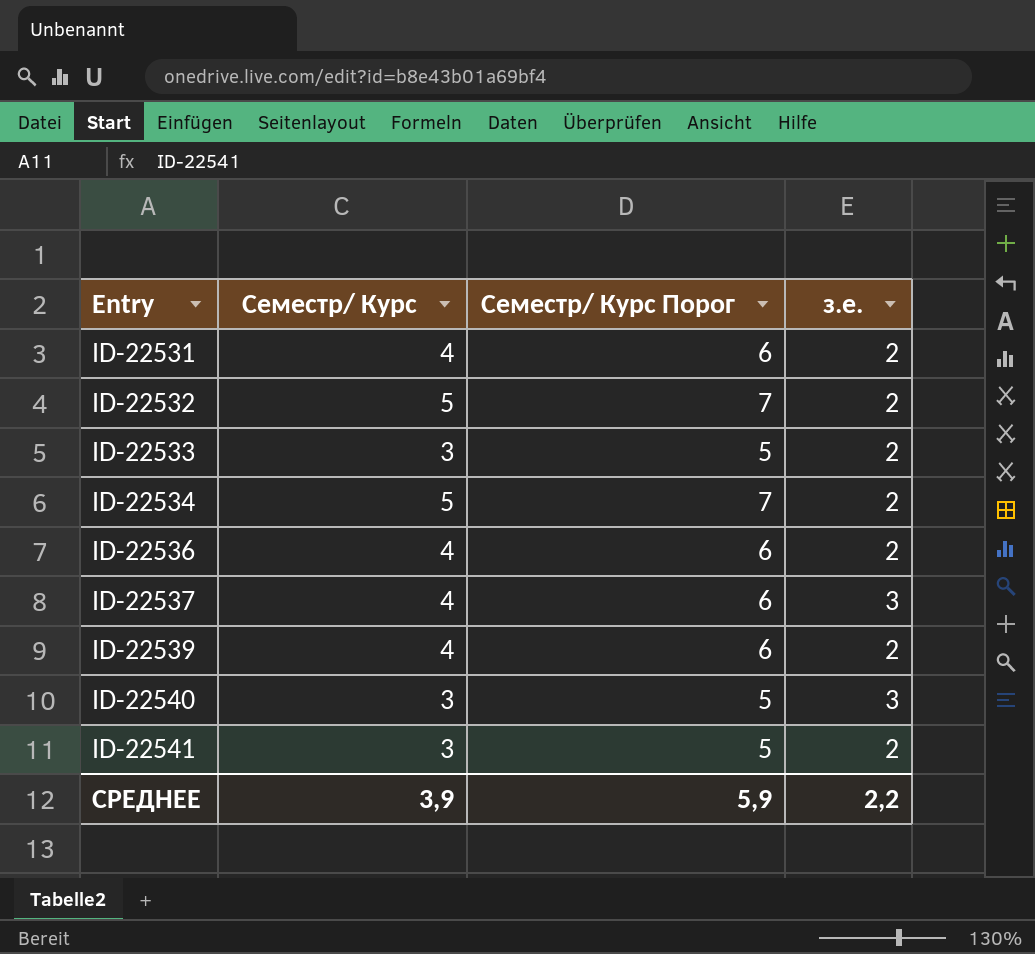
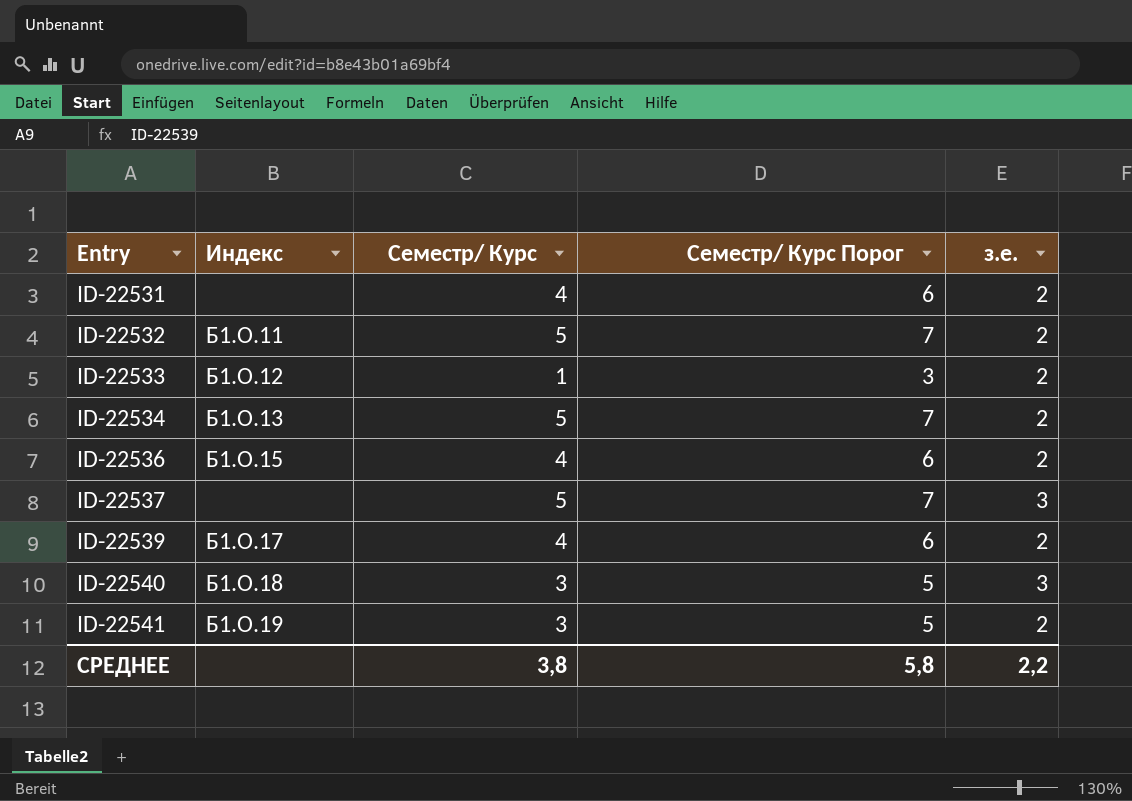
column Индекс | position: none -> 2
ID-22533 | Семестр/ Курс: 3 -> 1
ID-22533 | Семестр/ Курс Порог: 5 -> 3
ID-22537 | Семестр/ Курс: 4 -> 5
ID-22537 | Семестр/ Курс Порог: 6 -> 7
СРЕДНЕЕ | Семестр/ Курс: 3,9 -> 3,8
СРЕДНЕЕ | Семестр/ Курс Порог: 5,9 -> 5,8

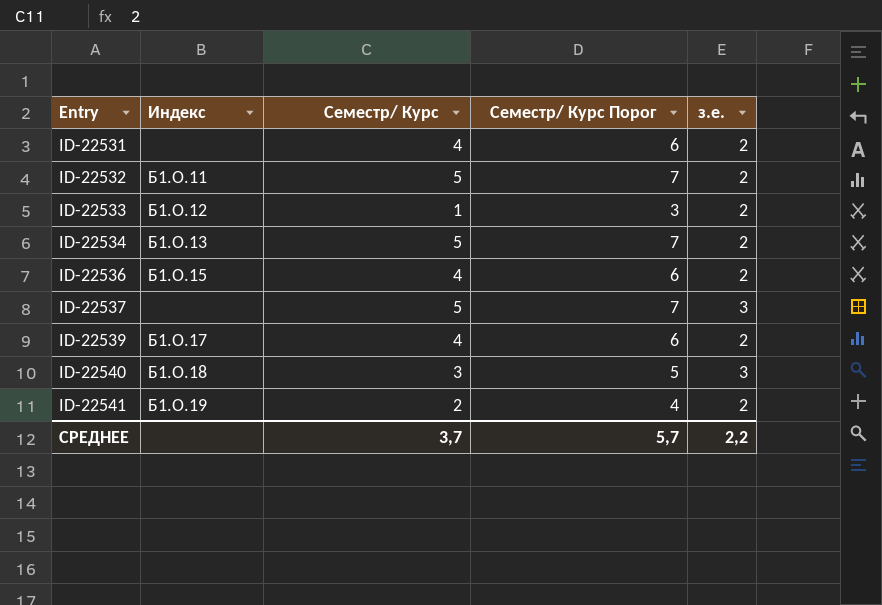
ID-22541 | Семестр/ Курс: 3 -> 2
ID-22541 | Семестр/ Курс Порог: 5 -> 4
СРЕДНЕЕ | Семестр/ Курс: 3,8 -> 3,7
СРЕДНЕЕ | Семестр/ Курс Порог: 5,8 -> 5,7

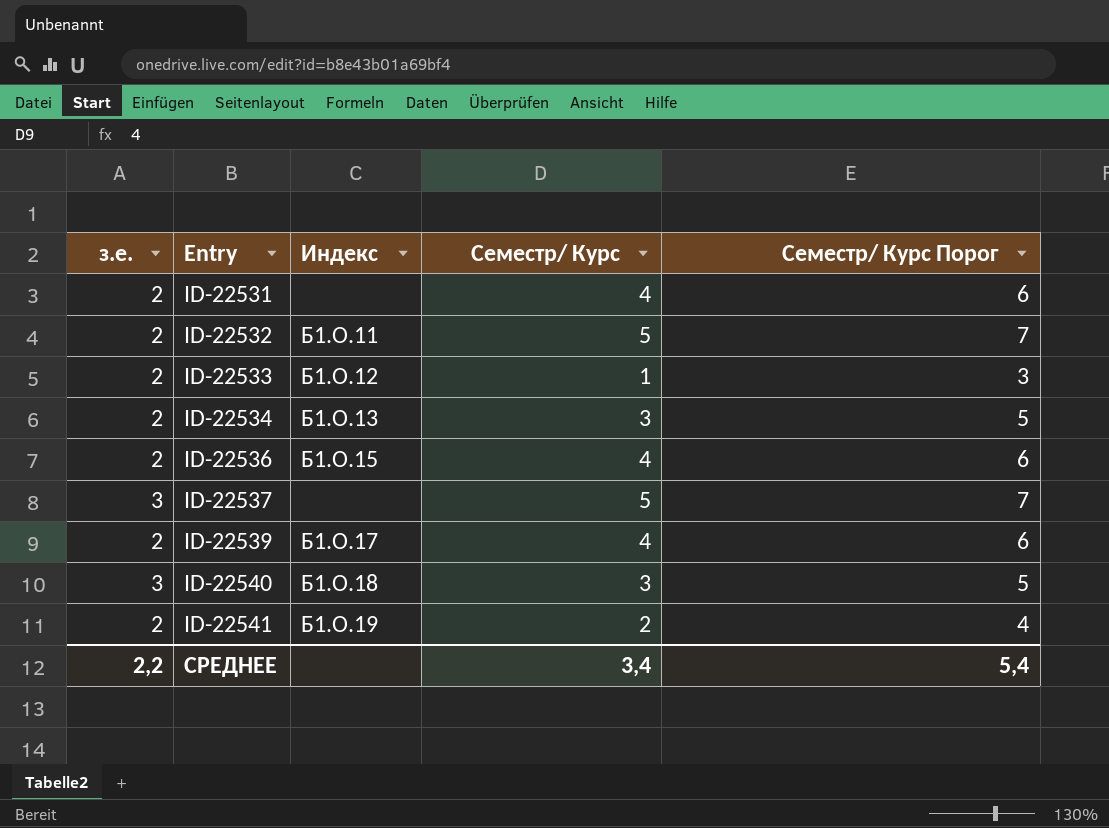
column з.е. | position: 5 -> 1
ID-22534 | Семестр/ Курс: 5 -> 3
ID-22534 | Семестр/ Курс Порог: 7 -> 5
СРЕДНЕЕ | Семестр/ Курс: 3,7 -> 3,4
СРЕДНЕЕ | Семестр/ Курс Порог: 5,7 -> 5,4

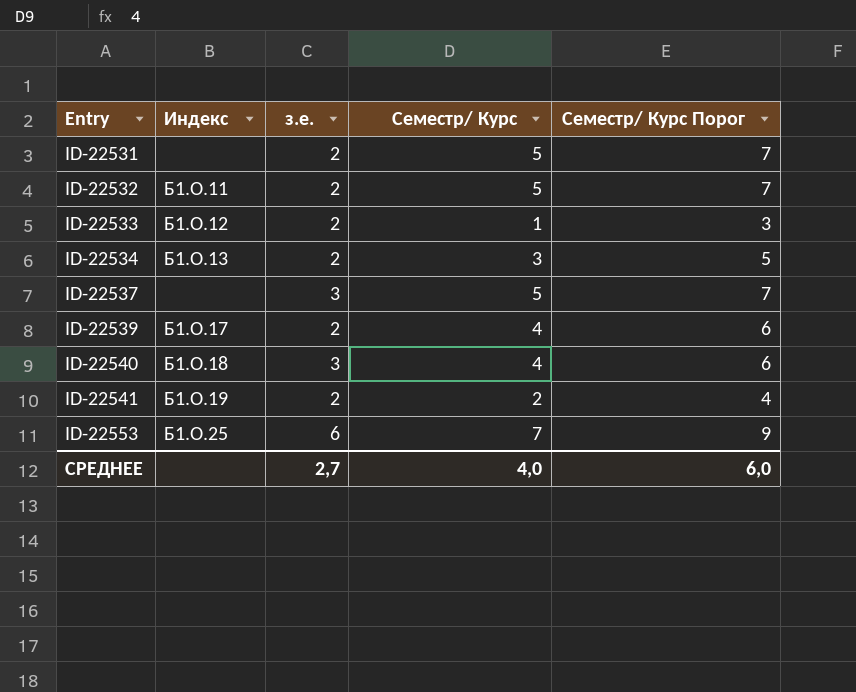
column з.е. | position: 1 -> 3
row ID-22536: 2 | Б1.О.15 | 4 | 6 -> none
ID-22531 | Семестр/ Курс: 4 -> 5
ID-22531 | Семестр/ Курс Порог: 6 -> 7
ID-22540 | Семестр/ Курс: 3 -> 4
ID-22540 | Семестр/ Курс Порог: 5 -> 6
row ID-22553: none -> Б1.О.25 | 6 | 7 | 9
СРЕДНЕЕ | з.е.: 2,2 -> 2,7
СРЕДНЕЕ | Семестр/ Курс: 3,4 -> 4,0
СРЕДНЕЕ | Семестр/ Курс Порог: 5,4 -> 6,0

